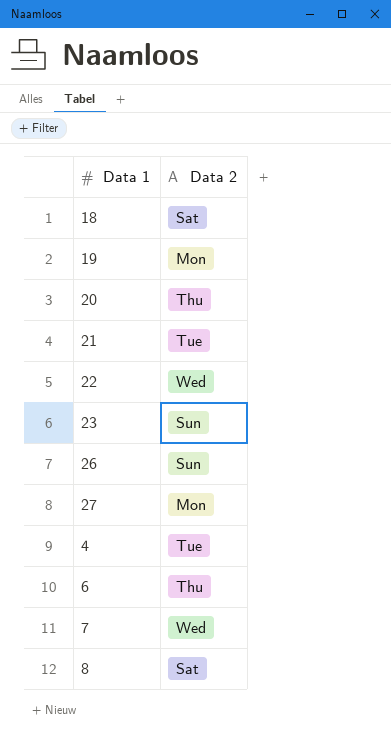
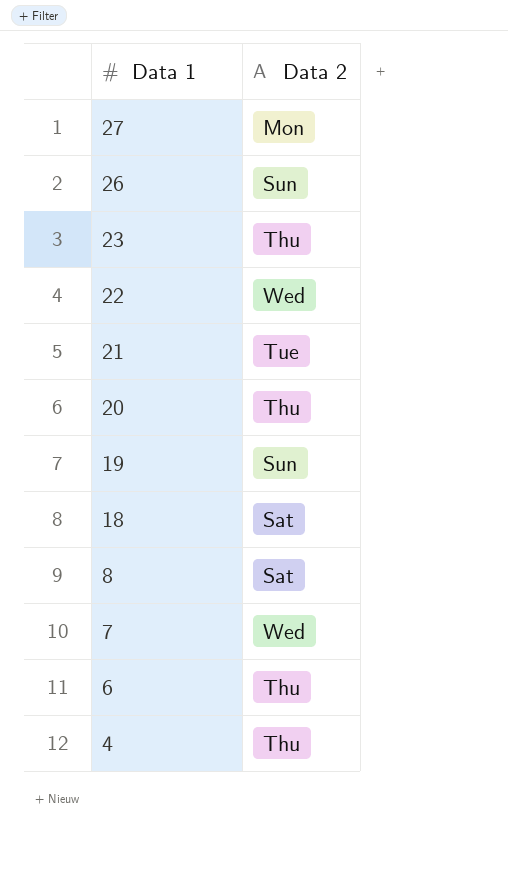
row order: none -> Data 1 descending
23 | Data 2: Sun -> Thu
19 | Data 2: Mon -> Sun
4 | Data 2: Tue -> Thu

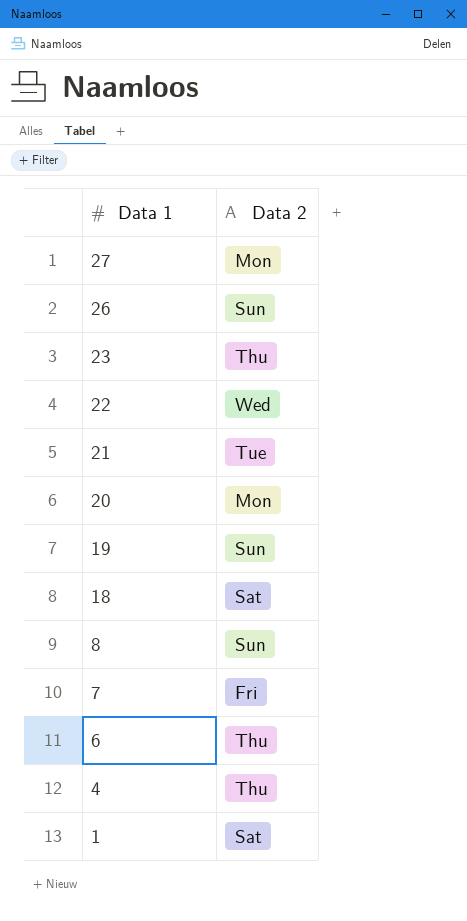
20 | Data 2: Thu -> Mon
8 | Data 2: Sat -> Sun
7 | Data 2: Wed -> Fri
row 1: none -> Sat

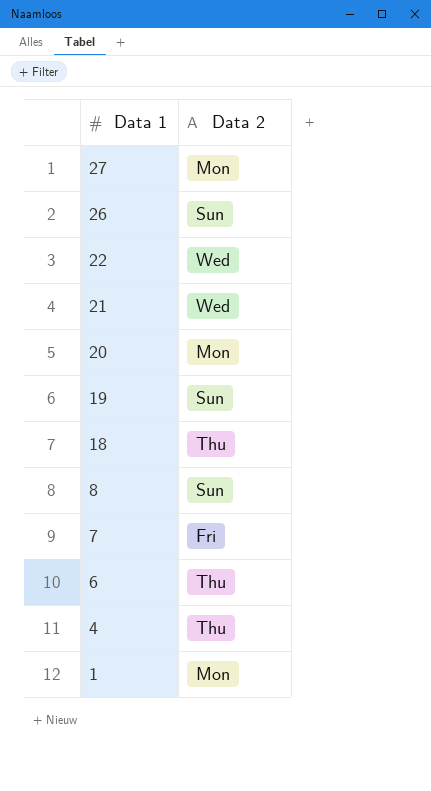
row 23: Thu -> none
21 | Data 2: Tue -> Wed
18 | Data 2: Sat -> Thu
1 | Data 2: Sat -> Mon

